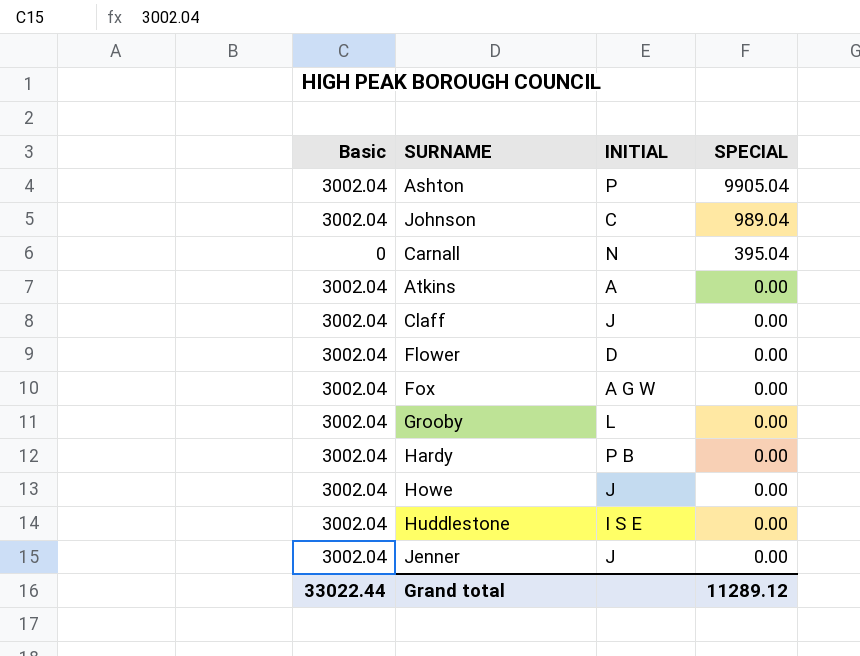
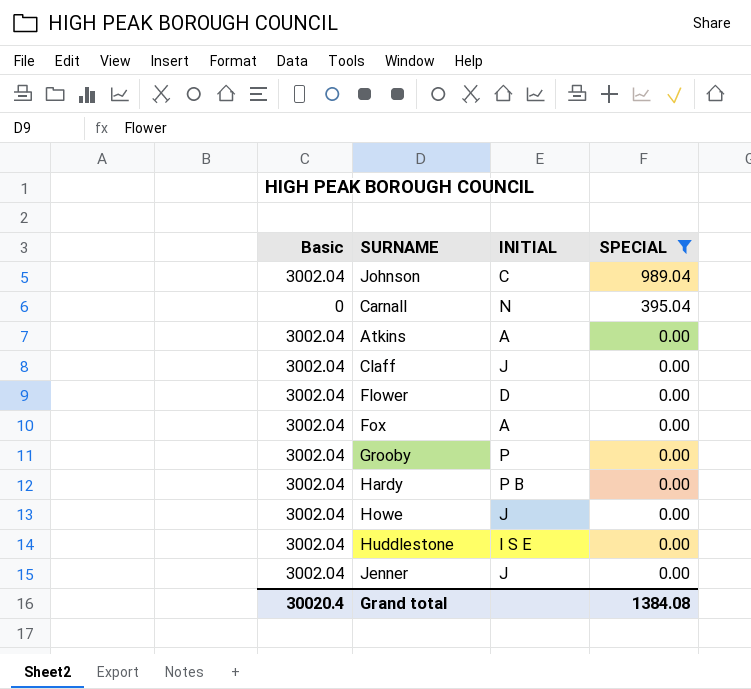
filter: none -> SPECIAL != 9905.04
Fox | INITIAL: A G W -> A
Grooby | INITIAL: L -> P
Grand total | Basic: 33022.44 -> 30020.4
Grand total | SPECIAL: 11289.12 -> 1384.08

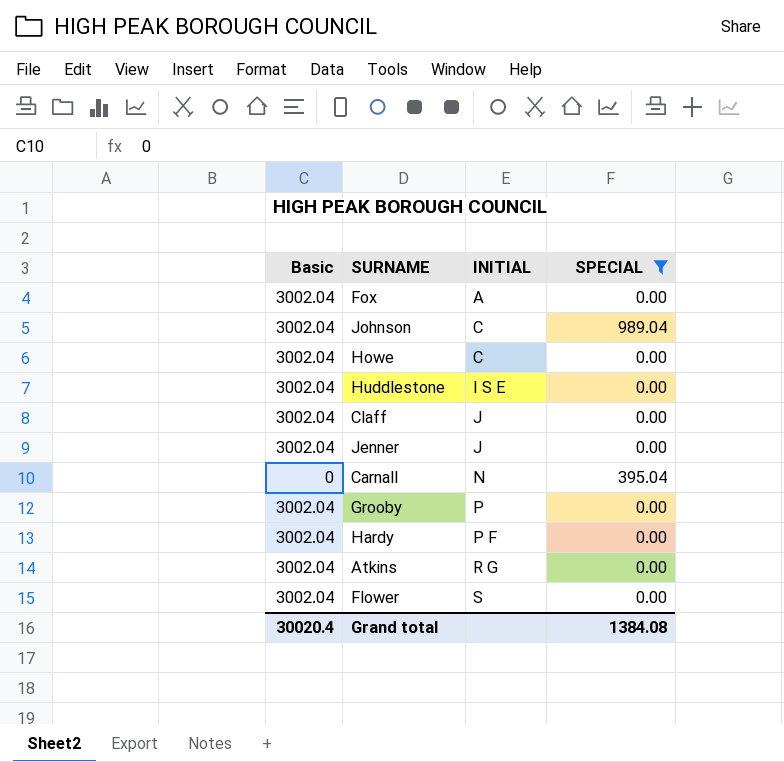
row order: SPECIAL descending -> INITIAL ascending
Howe | INITIAL: J -> C
Hardy | INITIAL: P B -> P F
Atkins | INITIAL: A -> R G
Flower | INITIAL: D -> S

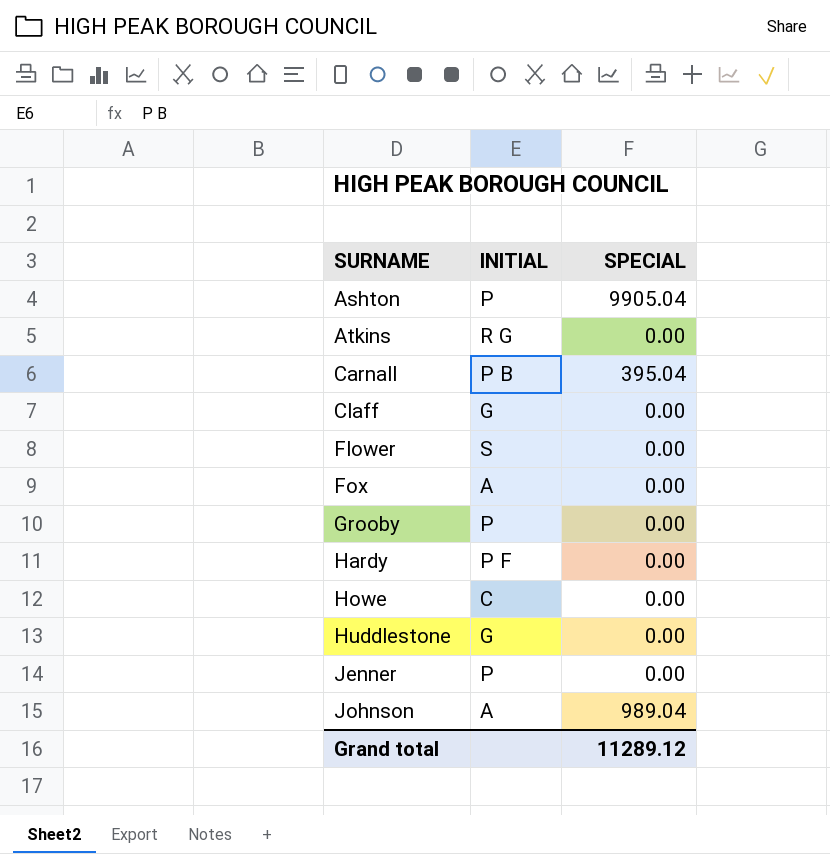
filter: SPECIAL != 9905.04 -> none
row order: INITIAL ascending -> SURNAME ascending
column Basic | position: 1 -> none
Carnall | INITIAL: N -> P B
Claff | INITIAL: J -> G
Huddlestone | INITIAL: I S E -> G
Jenner | INITIAL: J -> P
Johnson | INITIAL: C -> A
Grand total | SPECIAL: 1384.08 -> 11289.12

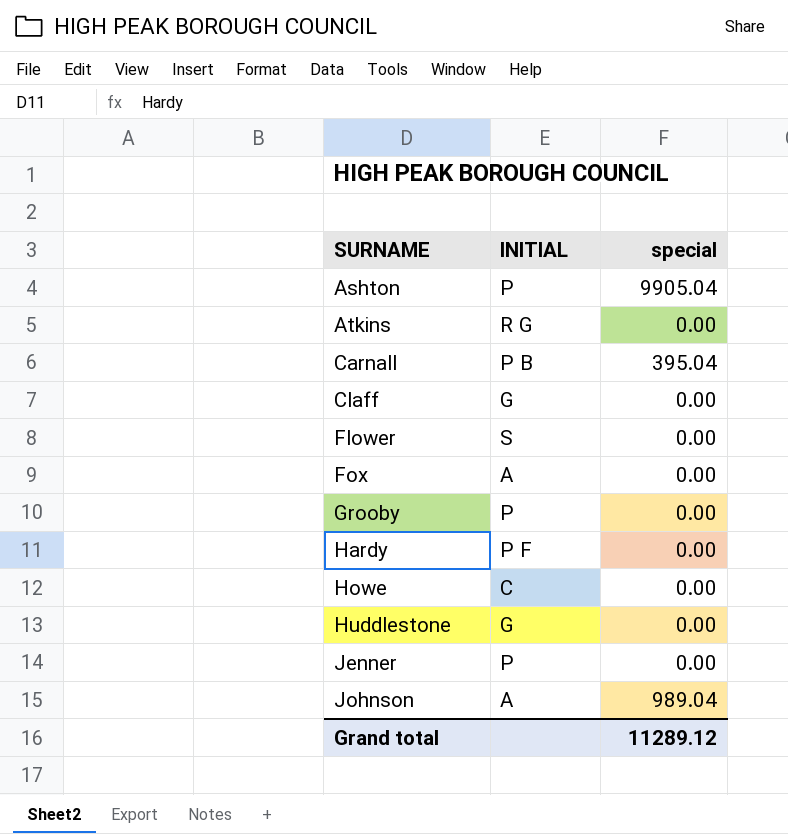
column name: SPECIAL -> special

